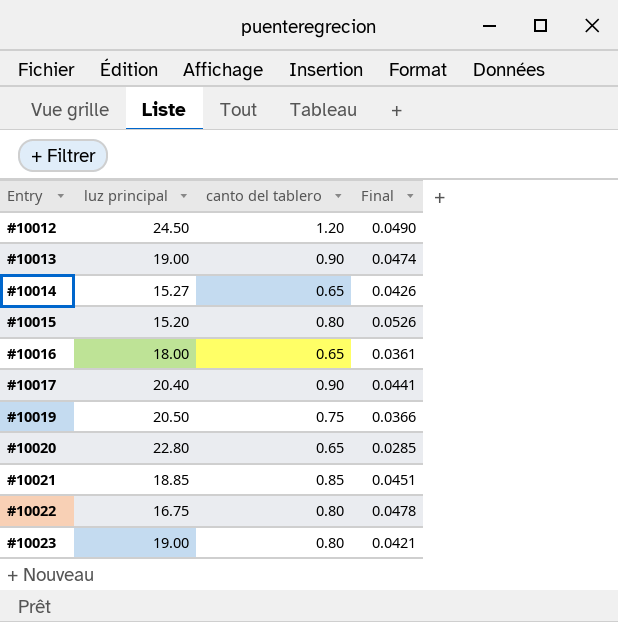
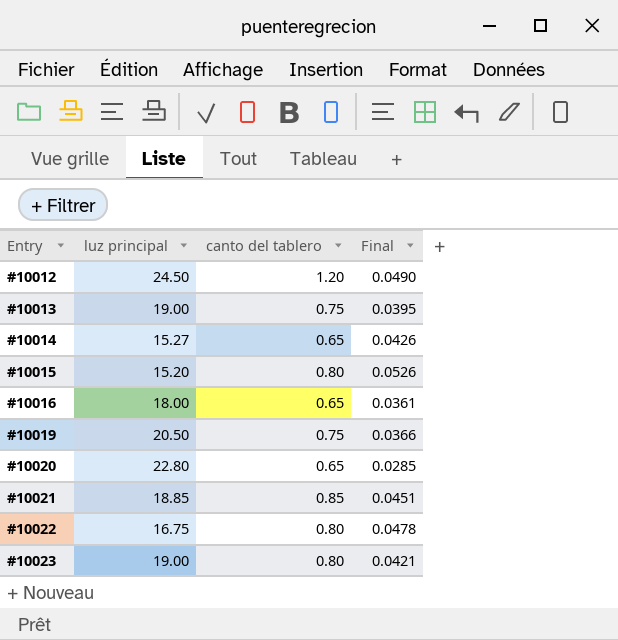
row #10017: 20.40 | 0.90 | 0.0441 -> none
#10013 | canto del tablero: 0.90 -> 0.75
#10013 | Final: 0.0474 -> 0.0395

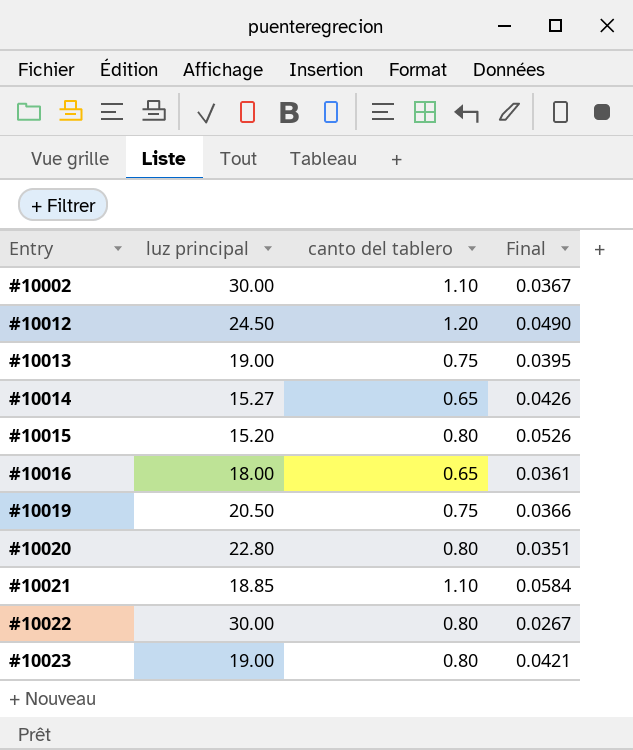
row #10002: none -> 30.00 | 1.10 | 0.0367
#10020 | canto del tablero: 0.65 -> 0.80
#10020 | Final: 0.0285 -> 0.0351
#10021 | canto del tablero: 0.85 -> 1.10
#10021 | Final: 0.0451 -> 0.0584
#10022 | luz principal: 16.75 -> 30.00
#10022 | Final: 0.0478 -> 0.0267

